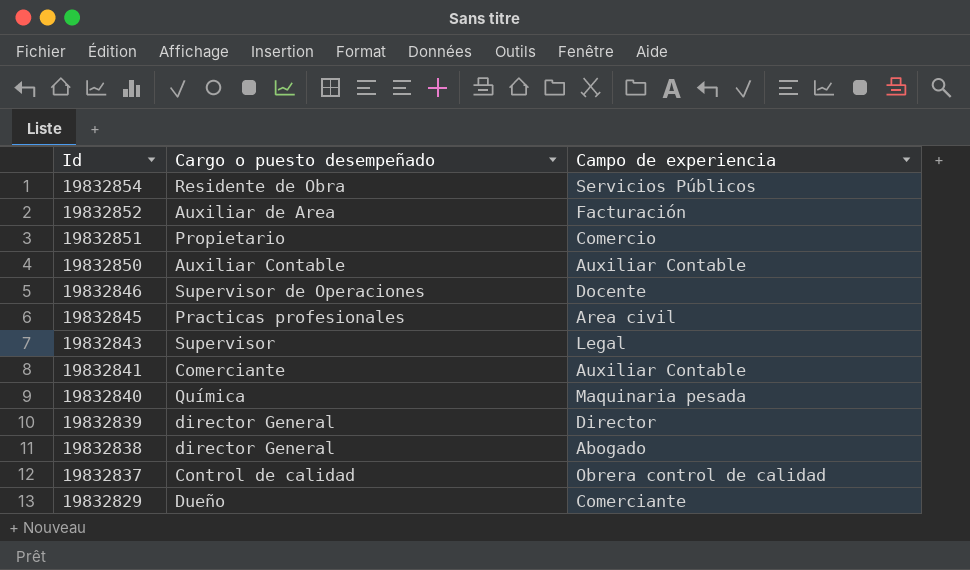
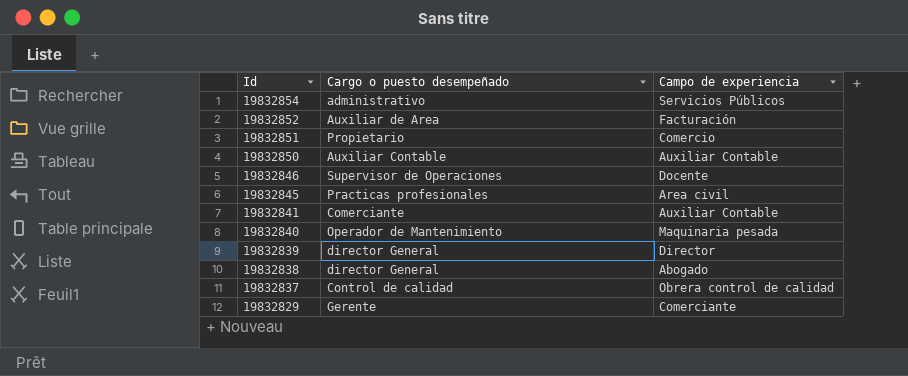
row 19832843: Supervisor | Legal -> none
19832854 | Cargo o puesto desempeñado: Residente de Obra -> administrativo
19832840 | Cargo o puesto desempeñado: Química -> Operador de Mantenimiento
19832829 | Cargo o puesto desempeñado: Dueño -> Gerente

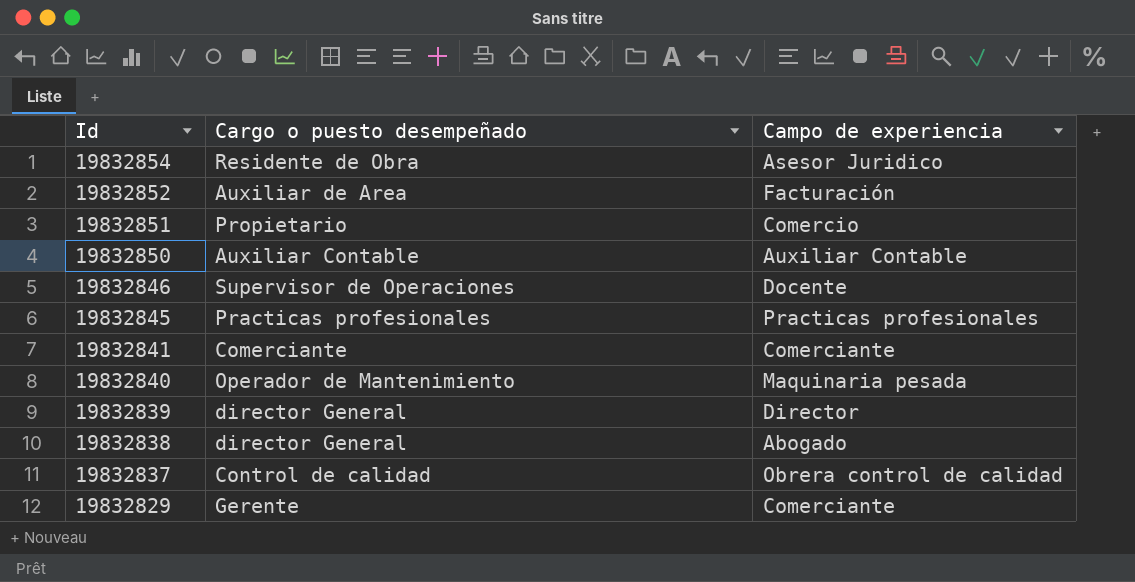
19832854 | Cargo o puesto desempeñado: administrativo -> Residente de Obra
19832854 | Campo de experiencia: Servicios Públicos -> Asesor Juridico
19832845 | Campo de experiencia: Area civil -> Practicas profesionales
19832841 | Campo de experiencia: Auxiliar Contable -> Comerciante

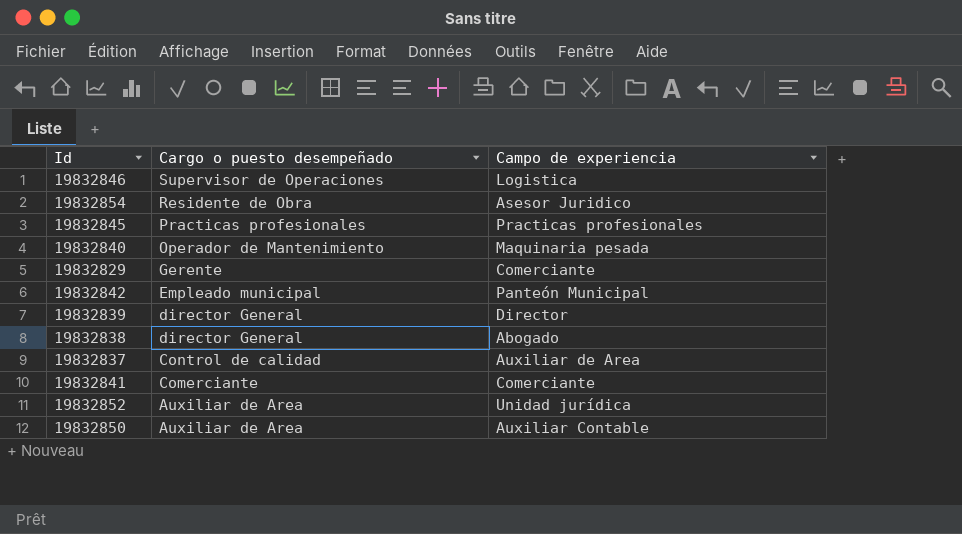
row order: Id descending -> Cargo o puesto desempeñado descending
row 19832851: Propietario | Comercio -> none
19832846 | Campo de experiencia: Docente -> Logistica
row 19832842: none -> Empleado municipal | Panteón Municipal
19832837 | Campo de experiencia: Obrera control de calidad -> Auxiliar de Area
19832852 | Campo de experiencia: Facturación -> Unidad jurídica
19832850 | Cargo o puesto desempeñado: Auxiliar Contable -> Auxiliar de Area

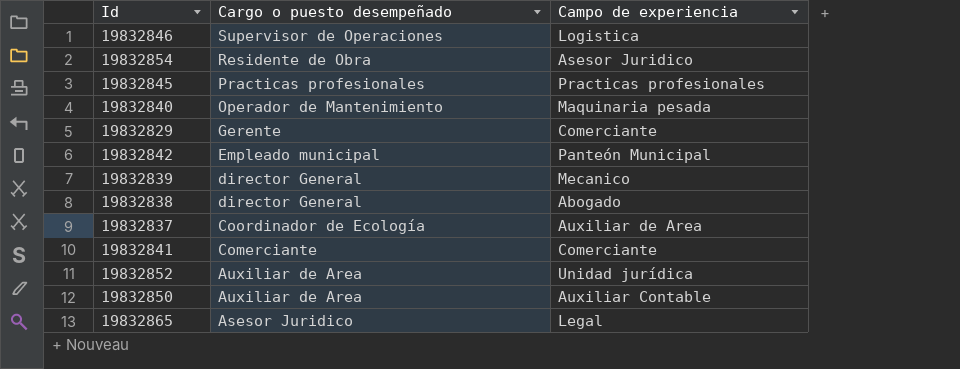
19832839 | Campo de experiencia: Director -> Mecanico
19832837 | Cargo o puesto desempeñado: Control de calidad -> Coordinador de Ecología
row 19832865: none -> Asesor Juridico | Legal

